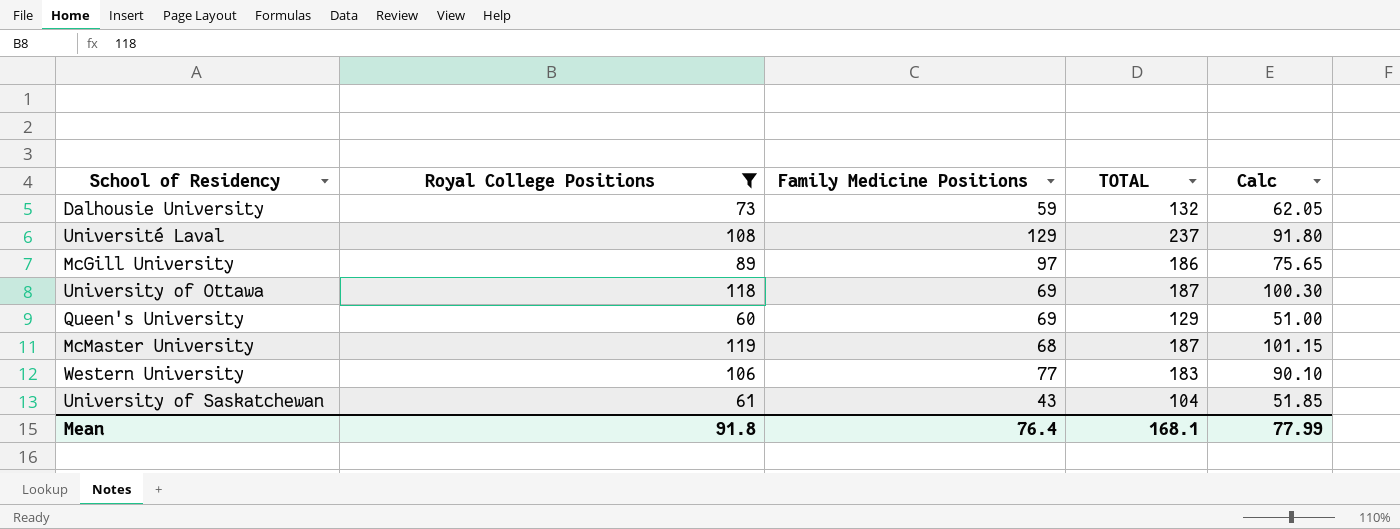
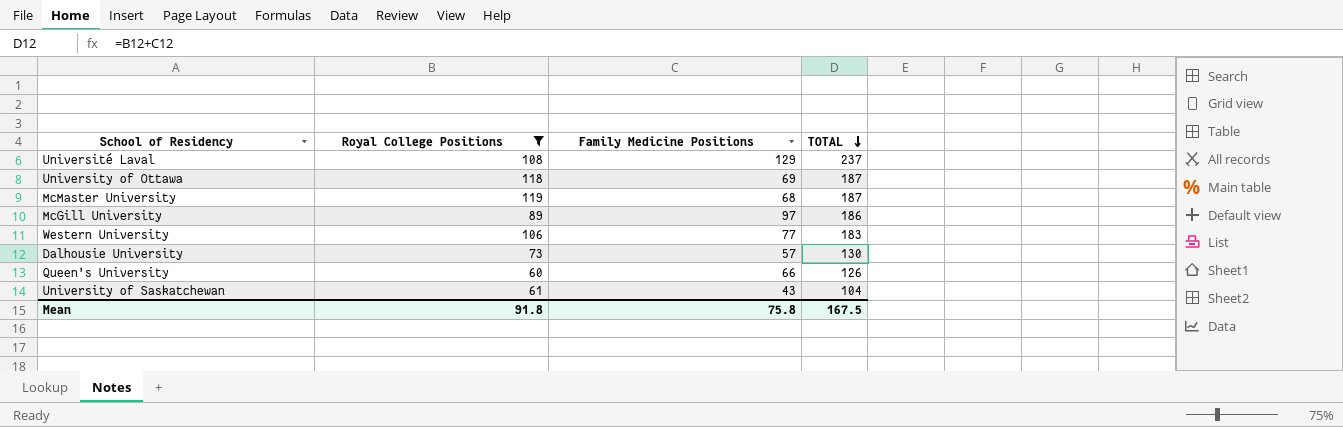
row order: none -> TOTAL descending
column Calc | formula: [Royal College Positions] * 0.85 -> none
Dalhousie University | Family Medicine Positions: 59 -> 57
Dalhousie University | TOTAL: 132 -> 130
Queen's University | Family Medicine Positions: 69 -> 66
Queen's University | TOTAL: 129 -> 126
Mean | Family Medicine Positions: 76.4 -> 75.8
Mean | TOTAL: 168.1 -> 167.5

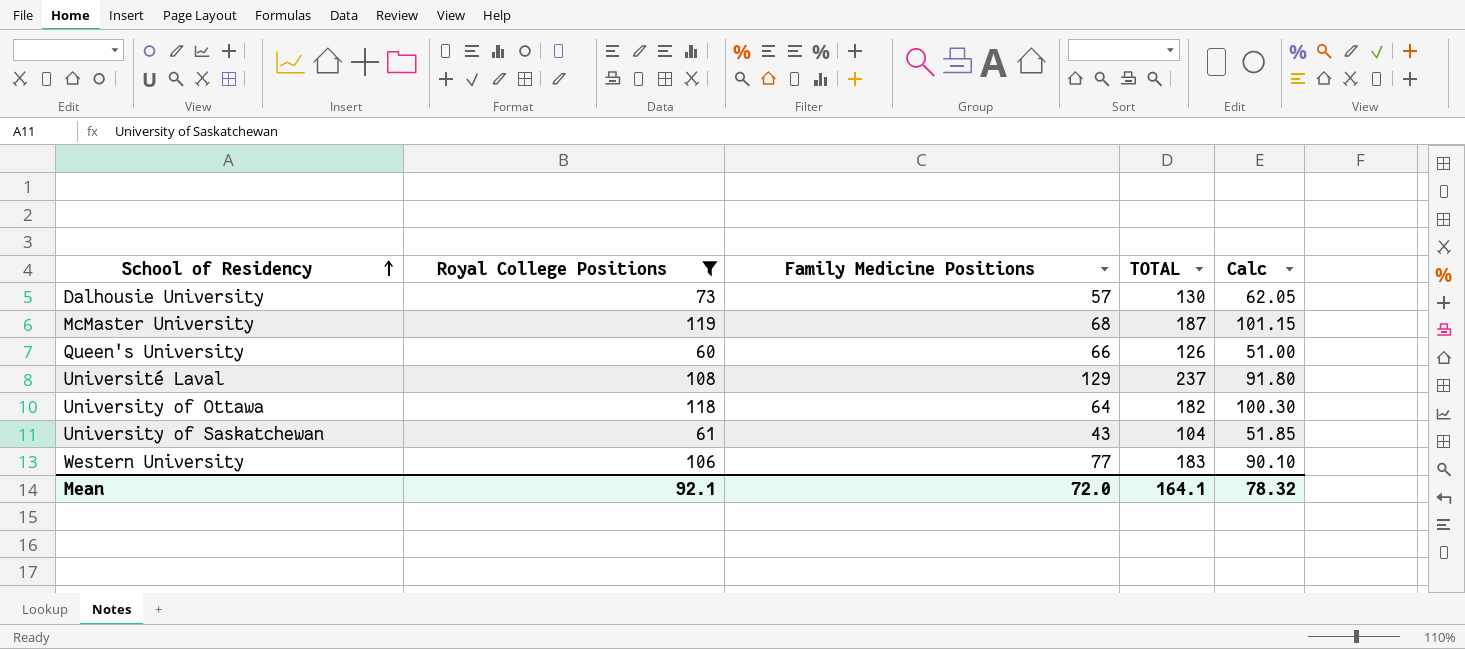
row order: TOTAL descending -> School of Residency ascending
column Calc | formula: none -> [Royal College Positions] * 0.85
row McGill University: 89 | 97 | 186 -> none
University of Ottawa | Family Medicine Positions: 69 -> 64
University of Ottawa | TOTAL: 187 -> 182
Mean | Royal College Positions: 91.8 -> 92.1
Mean | Family Medicine Positions: 75.8 -> 72.0
Mean | TOTAL: 167.5 -> 164.1

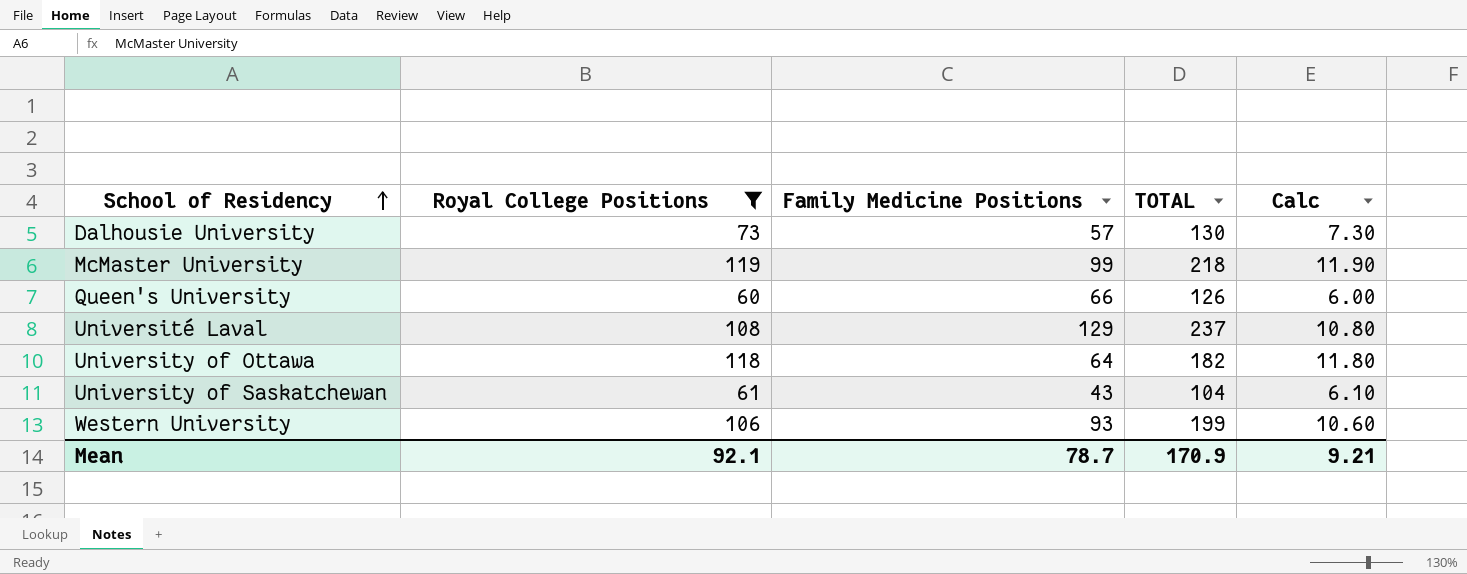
column Calc | formula: [Royal College Positions] * 0.85 -> [Royal College Positions] * 0.1
McMaster University | Family Medicine Positions: 68 -> 99
McMaster University | TOTAL: 187 -> 218
Western University | Family Medicine Positions: 77 -> 93
Western University | TOTAL: 183 -> 199
Mean | Family Medicine Positions: 72.0 -> 78.7
Mean | TOTAL: 164.1 -> 170.9
Mean | Calc: 78.32 -> 9.21

